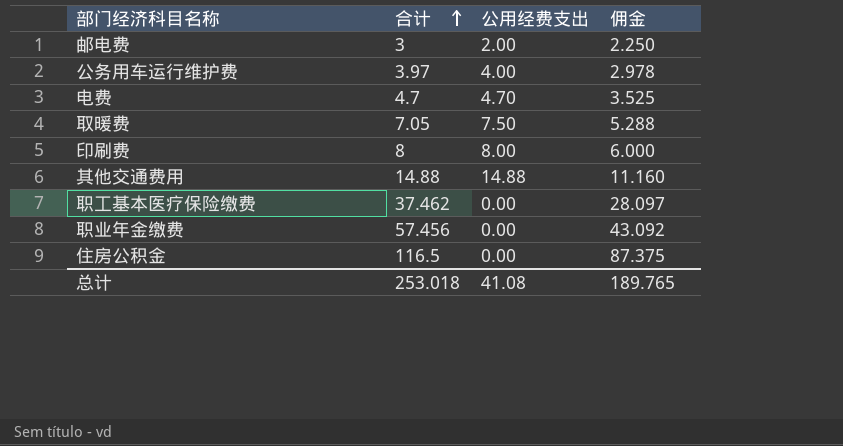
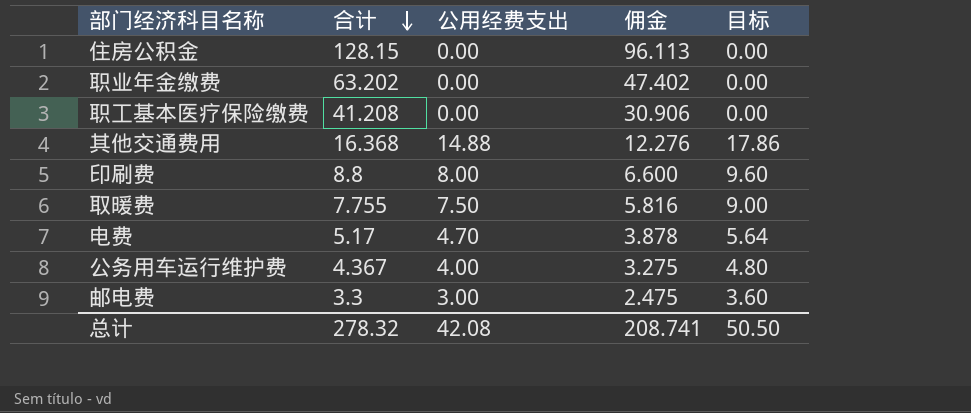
row order: 合计 ascending -> 合计 descending
column 目标 | formula: none -> [公用经费支出] * 1.2
住房公积金 | 合计: 116.5 -> 128.15
住房公积金 | 佣金: 87.375 -> 96.113
职业年金缴费 | 合计: 57.456 -> 63.202
职业年金缴费 | 佣金: 43.092 -> 47.402
职工基本医疗保险缴费 | 合计: 37.462 -> 41.208
职工基本医疗保险缴费 | 佣金: 28.097 -> 30.906
其他交通费用 | 合计: 14.88 -> 16.368
其他交通费用 | 佣金: 11.160 -> 12.276
印刷费 | 合计: 8 -> 8.8
印刷费 | 佣金: 6.000 -> 6.600
取暖费 | 合计: 7.05 -> 7.755
取暖费 | 佣金: 5.288 -> 5.816
电费 | 合计: 4.7 -> 5.17
电费 | 佣金: 3.525 -> 3.878
公务用车运行维护费 | 合计: 3.97 -> 4.367
公务用车运行维护费 | 佣金: 2.978 -> 3.275
邮电费 | 合计: 3 -> 3.3
邮电费 | 公用经费支出: 2.00 -> 3.00
邮电费 | 佣金: 2.250 -> 2.475
总计 | 合计: 253.018 -> 278.32
总计 | 公用经费支出: 41.08 -> 42.08
总计 | 佣金: 189.765 -> 208.741

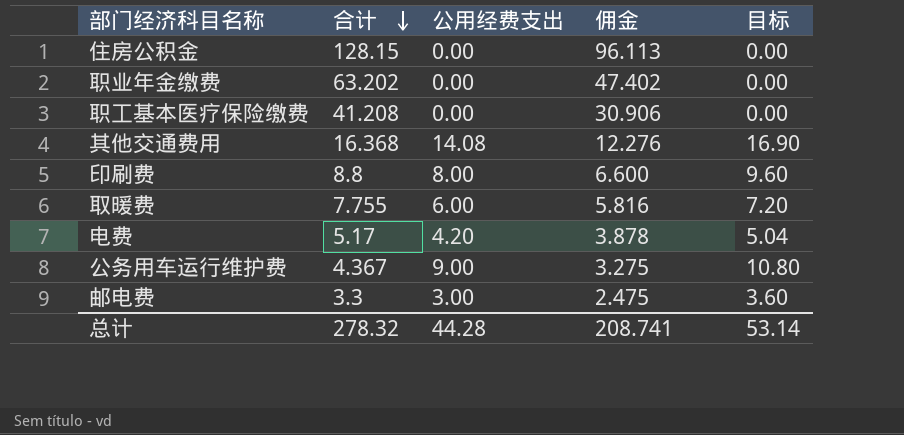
其他交通费用 | 公用经费支出: 14.88 -> 14.08
其他交通费用 | 目标: 17.86 -> 16.90
取暖费 | 公用经费支出: 7.50 -> 6.00
取暖费 | 目标: 9.00 -> 7.20
电费 | 公用经费支出: 4.70 -> 4.20
电费 | 目标: 5.64 -> 5.04
公务用车运行维护费 | 公用经费支出: 4.00 -> 9.00
公务用车运行维护费 | 目标: 4.80 -> 10.80
总计 | 公用经费支出: 42.08 -> 44.28
总计 | 目标: 50.50 -> 53.14

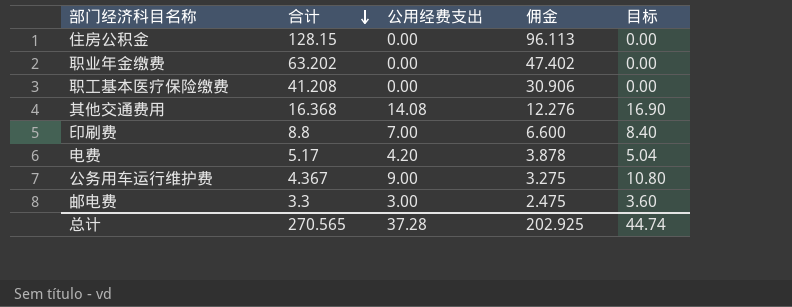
row 取暖费: 7.755 | 6.00 | 5.816 | 7.20 -> none
印刷费 | 公用经费支出: 8.00 -> 7.00
印刷费 | 目标: 9.60 -> 8.40
总计 | 合计: 278.32 -> 270.565
总计 | 公用经费支出: 44.28 -> 37.28
总计 | 佣金: 208.741 -> 202.925
总计 | 目标: 53.14 -> 44.74

